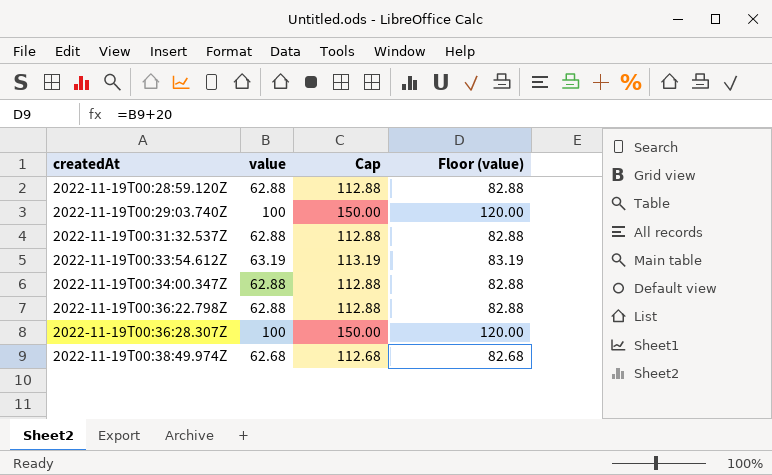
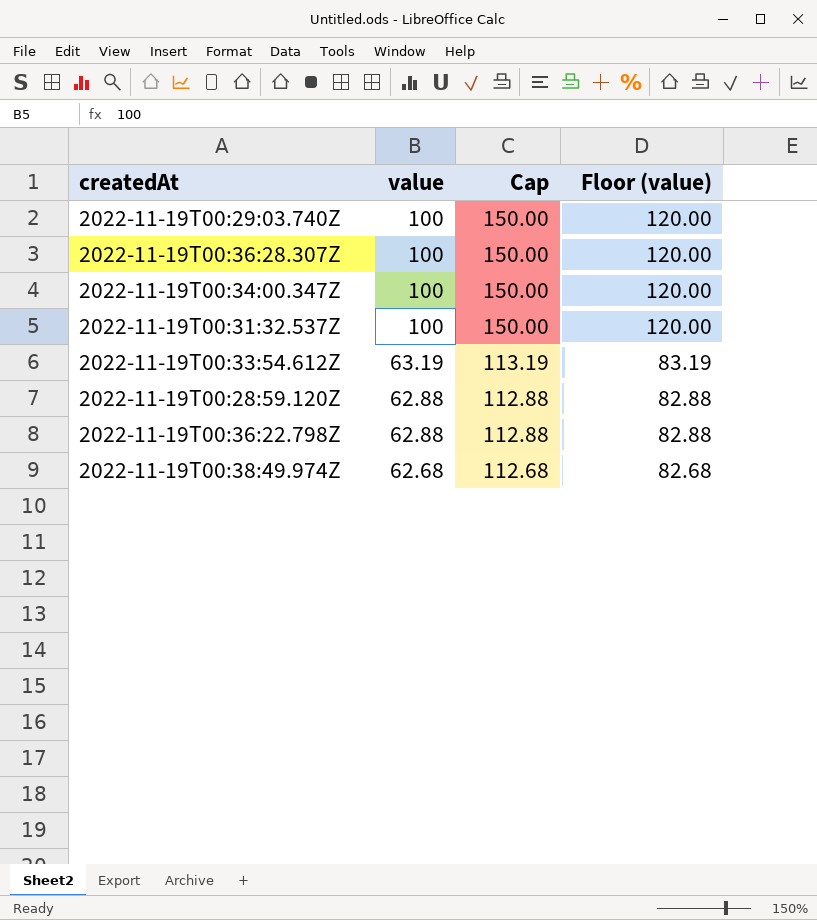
row order: createdAt ascending -> value descending
2022-11-19T00:34:00.347Z | value: 62.88 -> 100
2022-11-19T00:34:00.347Z | Cap: 112.88 -> 150.00
2022-11-19T00:34:00.347Z | Floor (value): 82.88 -> 120.00
2022-11-19T00:31:32.537Z | value: 62.88 -> 100
2022-11-19T00:31:32.537Z | Cap: 112.88 -> 150.00
2022-11-19T00:31:32.537Z | Floor (value): 82.88 -> 120.00

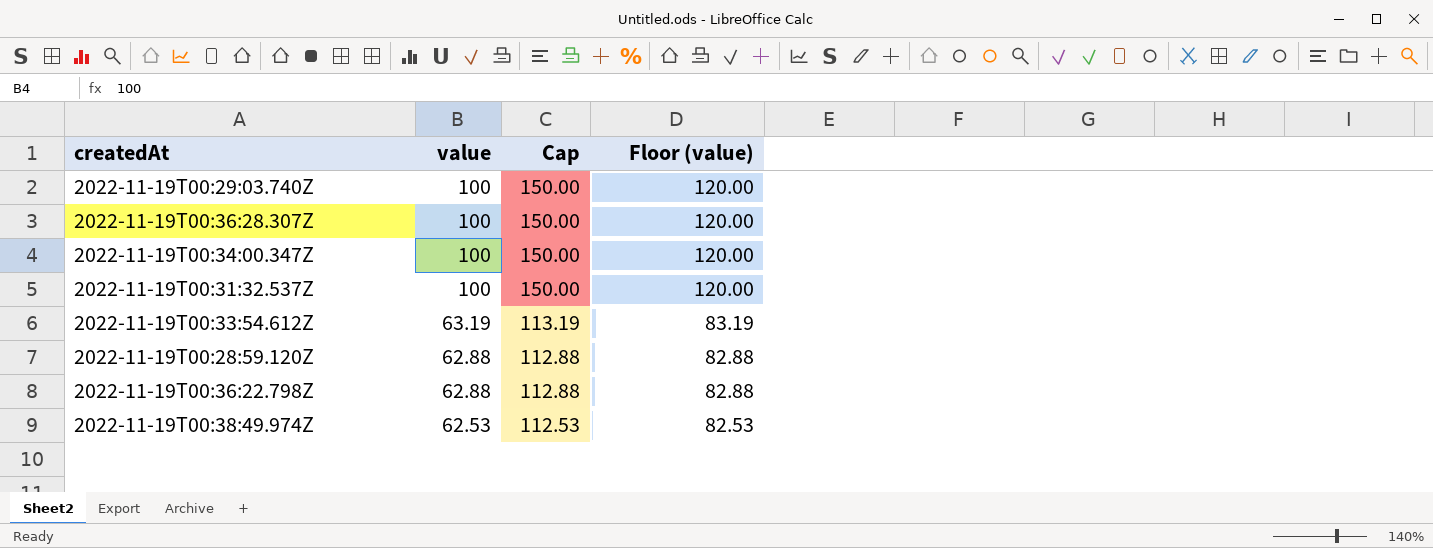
2022-11-19T00:38:49.974Z | value: 62.68 -> 62.53
2022-11-19T00:38:49.974Z | Cap: 112.68 -> 112.53
2022-11-19T00:38:49.974Z | Floor (value): 82.68 -> 82.53

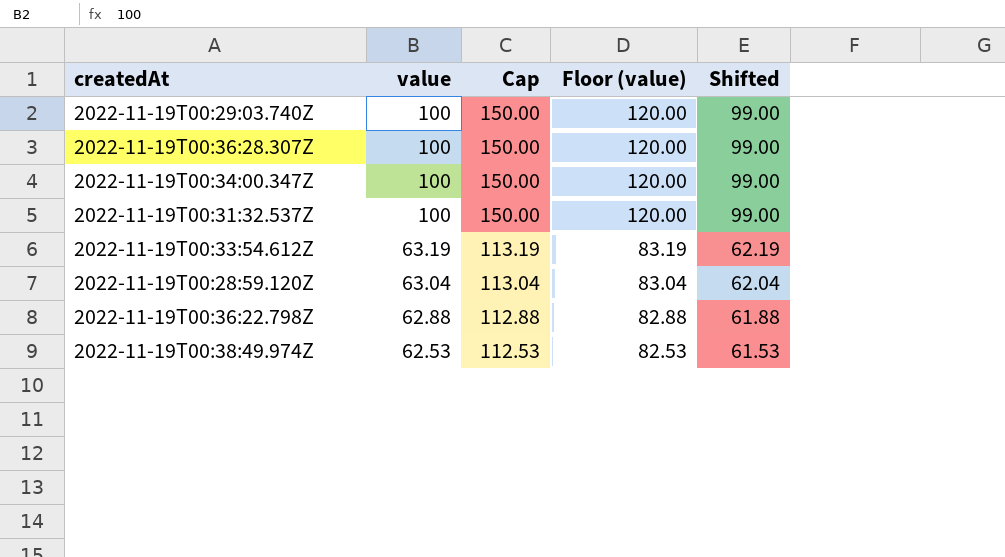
column Shifted | formula: none -> [value] - 1
2022-11-19T00:28:59.120Z | value: 62.88 -> 63.04
2022-11-19T00:28:59.120Z | Cap: 112.88 -> 113.04
2022-11-19T00:28:59.120Z | Floor (value): 82.88 -> 83.04

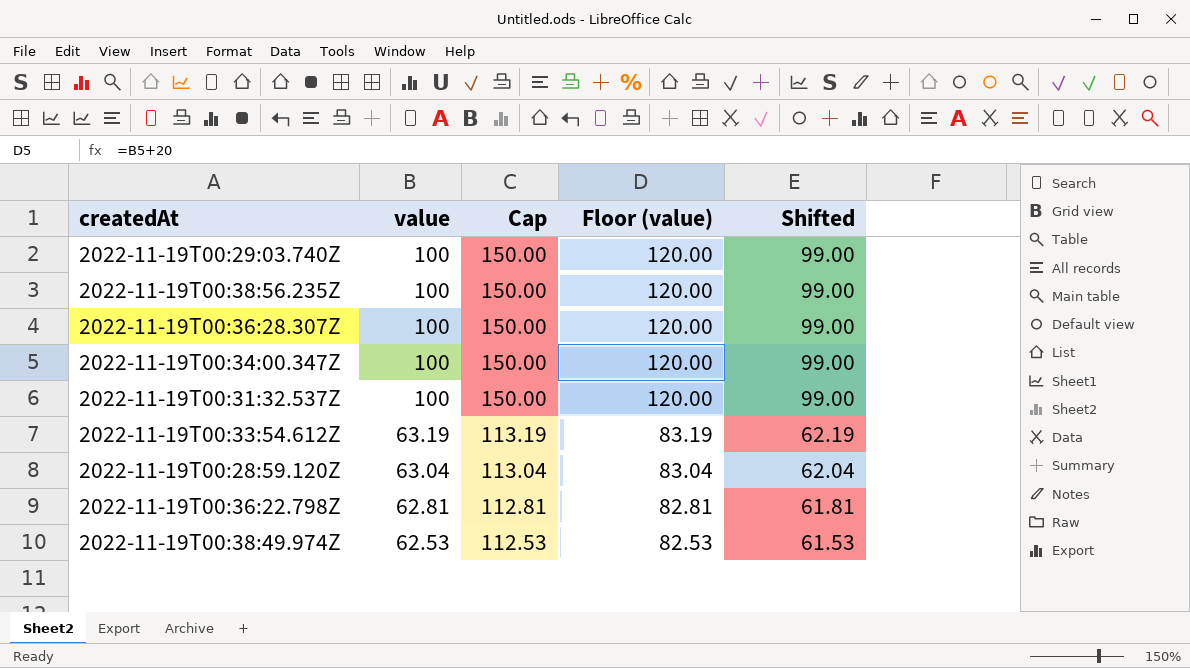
row 2022-11-19T00:38:56.235Z: none -> 100 | 150.00 | 120.00 | 99.00
2022-11-19T00:36:22.798Z | value: 62.88 -> 62.81
2022-11-19T00:36:22.798Z | Cap: 112.88 -> 112.81
2022-11-19T00:36:22.798Z | Floor (value): 82.88 -> 82.81
2022-11-19T00:36:22.798Z | Shifted: 61.88 -> 61.81

